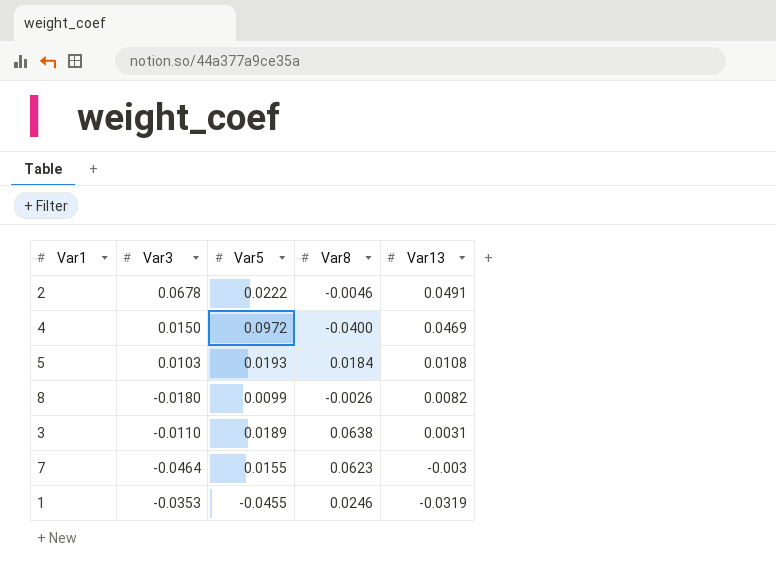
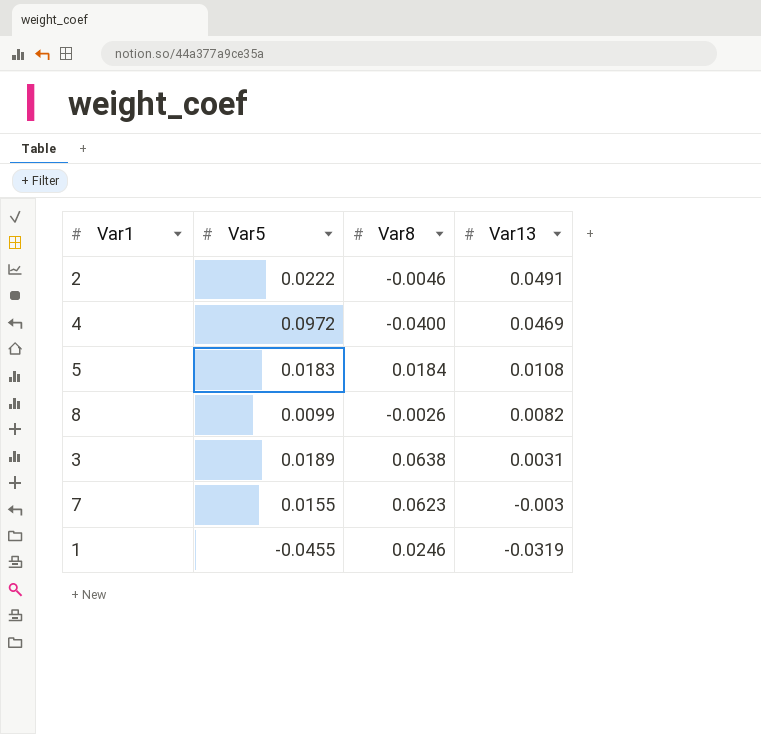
column Var3 | position: 2 -> none
5 | Var5: 0.0193 -> 0.0183

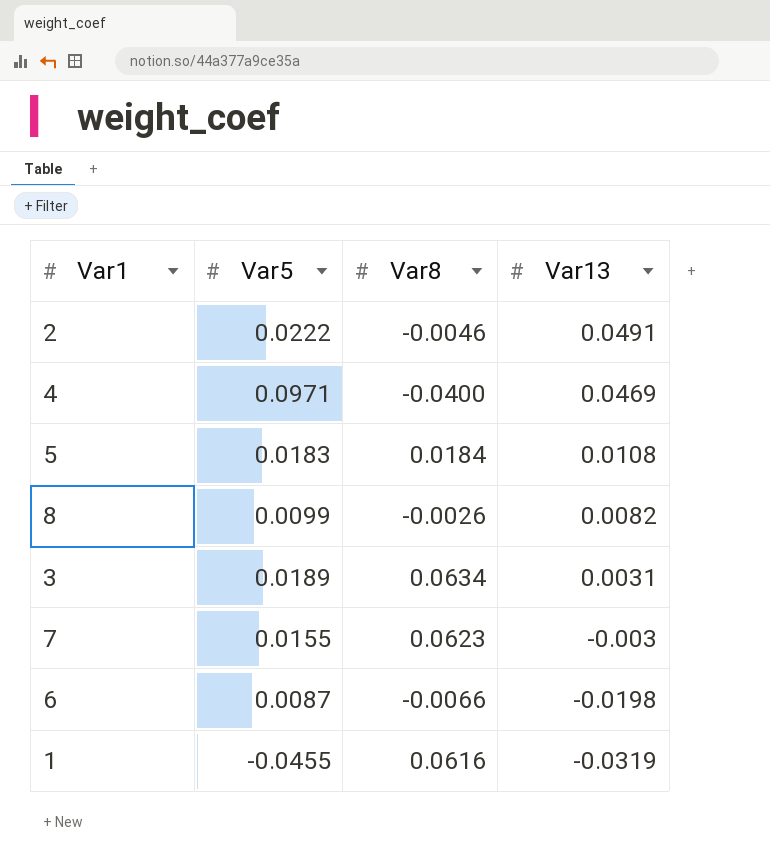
4 | Var5: 0.0972 -> 0.0971
3 | Var8: 0.0638 -> 0.0634
row 6: none -> 0.0087 | -0.0066 | -0.0198
1 | Var8: 0.0246 -> 0.0616

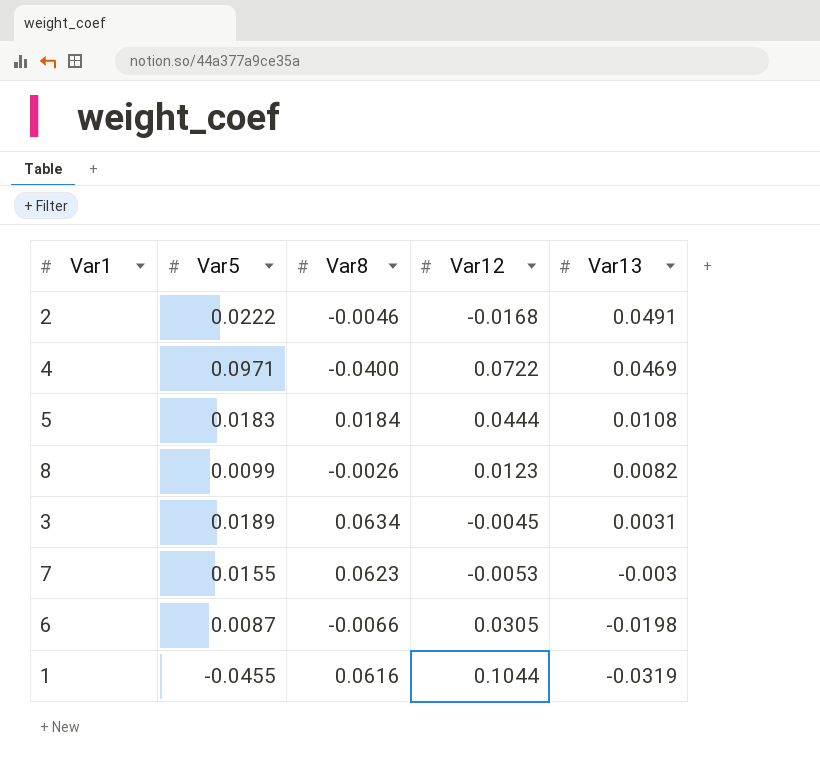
column Var12 | position: none -> 4

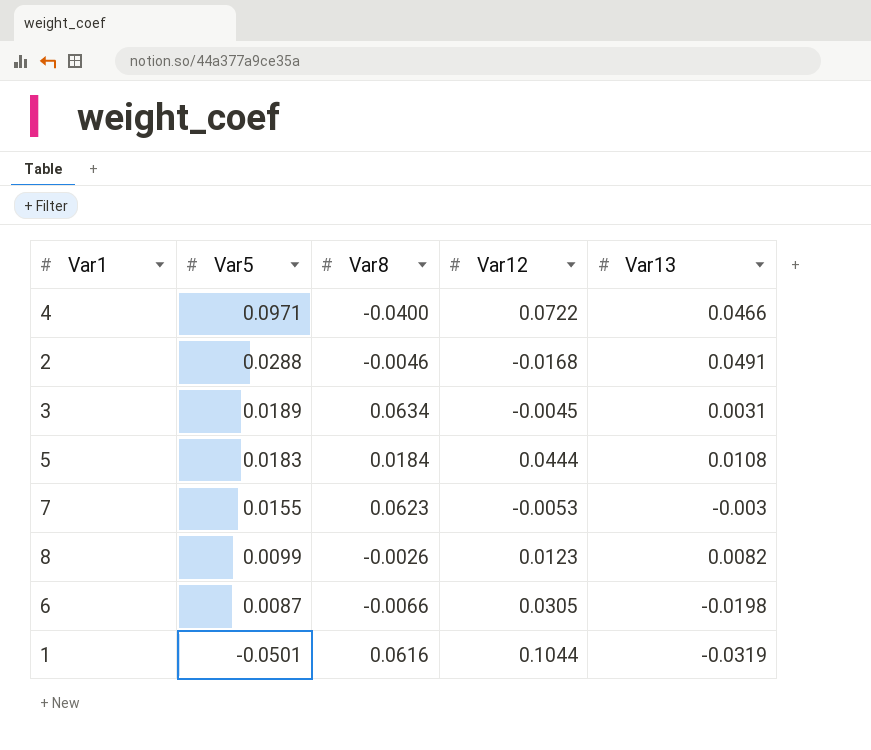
row order: Var13 descending -> Var5 descending
4 | Var13: 0.0469 -> 0.0466
2 | Var5: 0.0222 -> 0.0288
1 | Var5: -0.0455 -> -0.0501

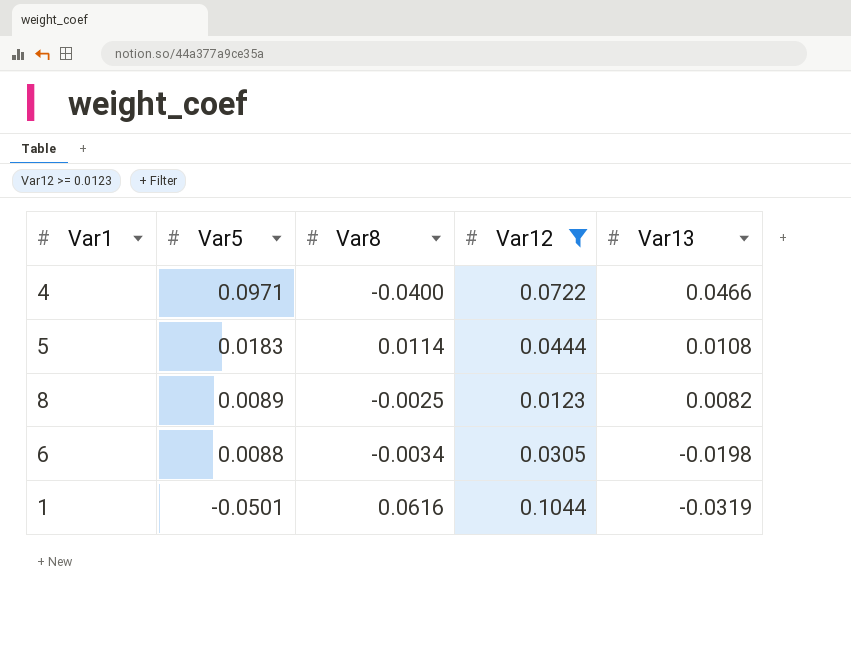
filter: none -> Var12 >= 0.0123
5 | Var8: 0.0184 -> 0.0114
8 | Var5: 0.0099 -> 0.0089
8 | Var8: -0.0026 -> -0.0025
6 | Var5: 0.0087 -> 0.0088
6 | Var8: -0.0066 -> -0.0034

